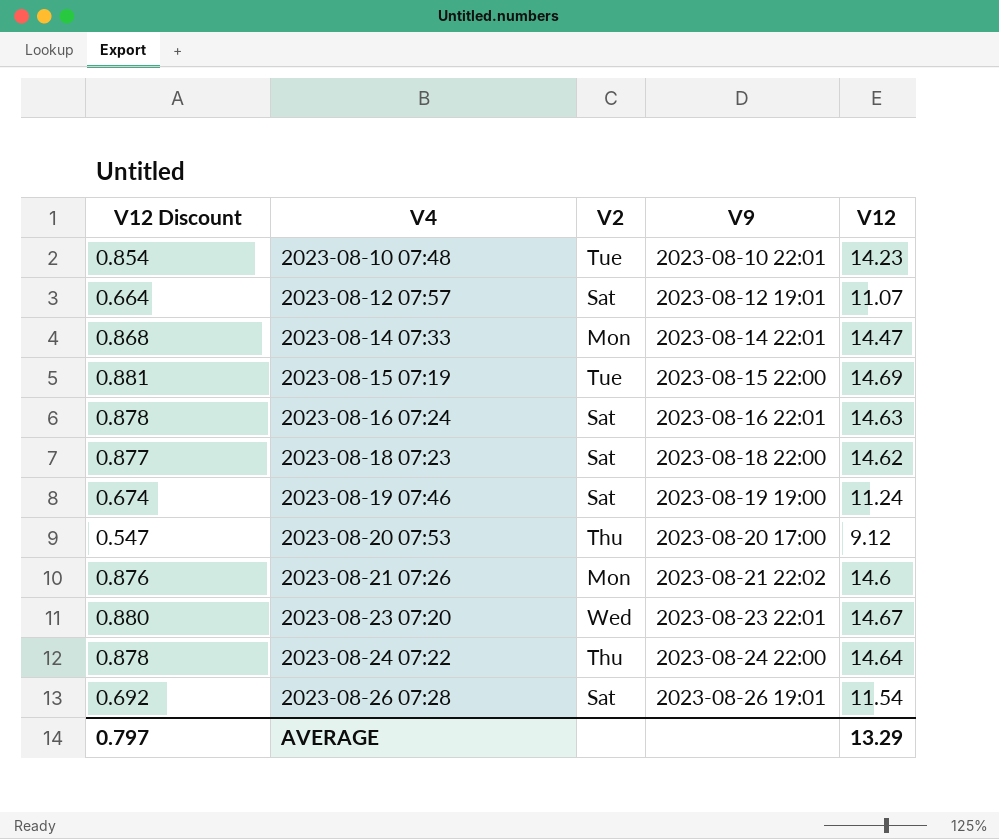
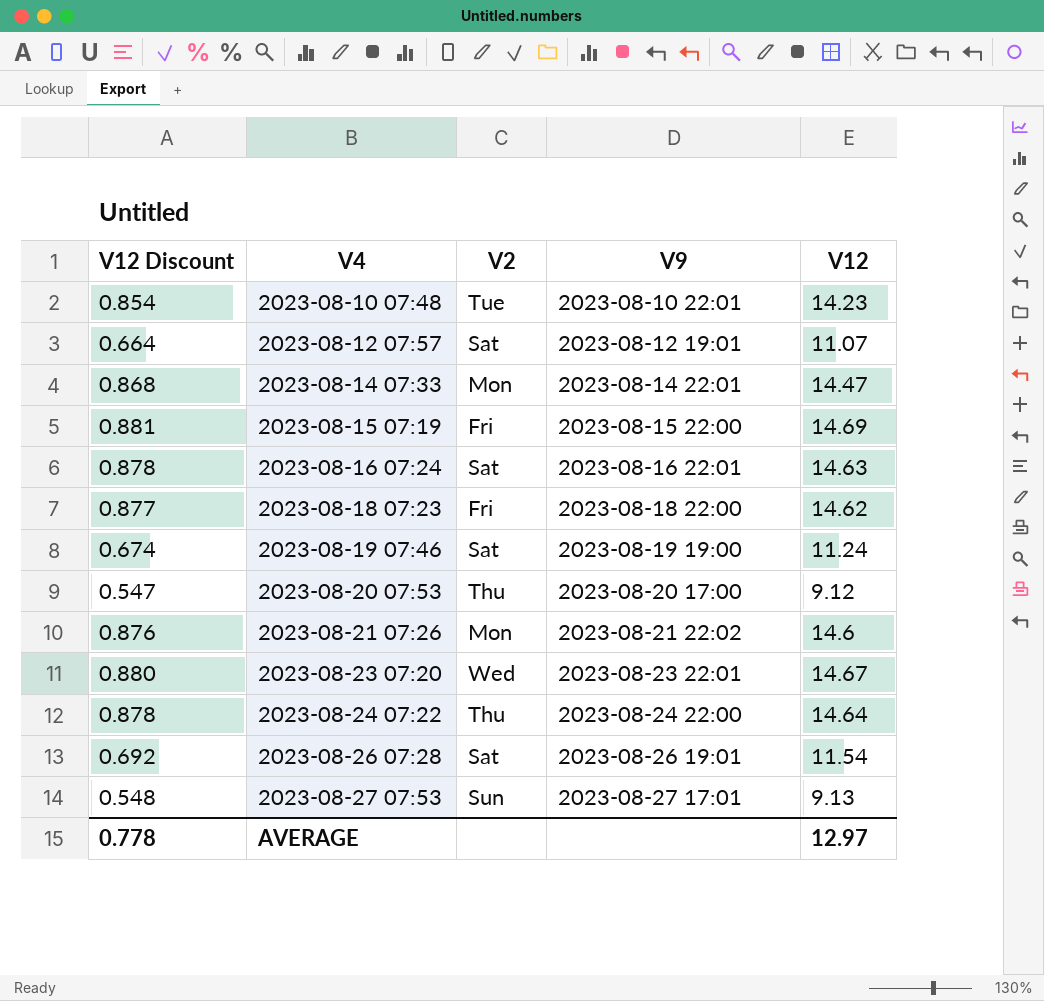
2023-08-15 07:19 | V2: Tue -> Fri
2023-08-18 07:23 | V2: Sat -> Fri
row 2023-08-27 07:53: none -> 0.548 | Sun | 2023-08-27 17:01 | 9.13
AVERAGE | V12 Discount: 0.797 -> 0.778
AVERAGE | V12: 13.29 -> 12.97

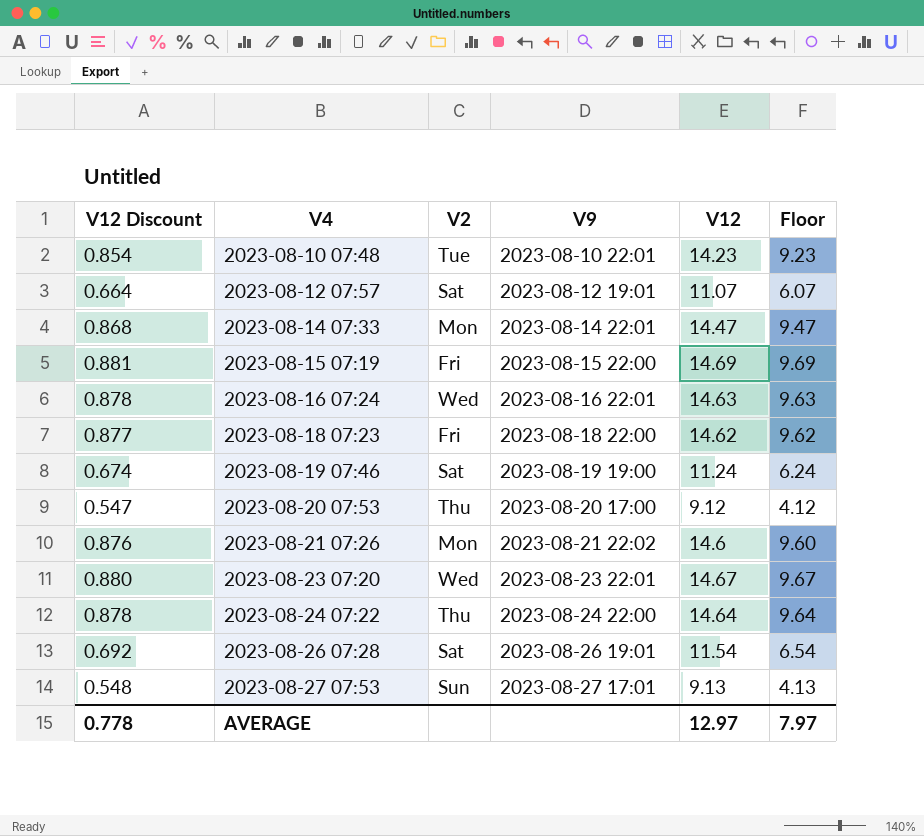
column Floor | formula: none -> [V12] - 5
2023-08-16 07:24 | V2: Sat -> Wed

